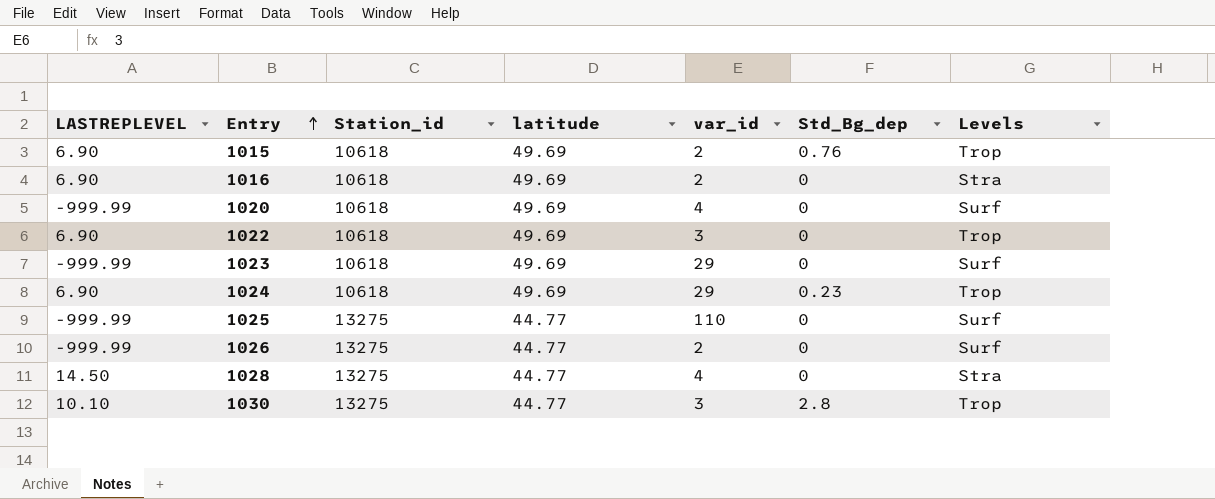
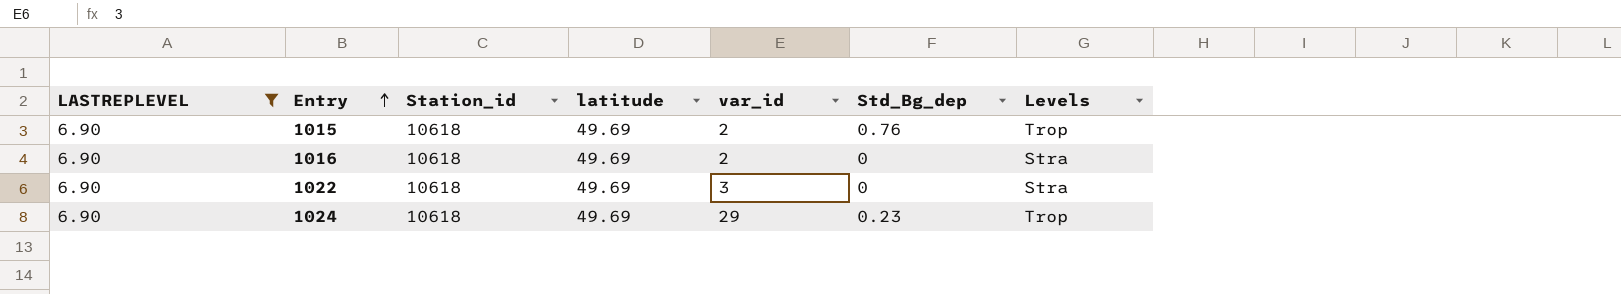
filter: none -> LASTREPLEVEL = 6.90
1022 | Levels: Trop -> Stra

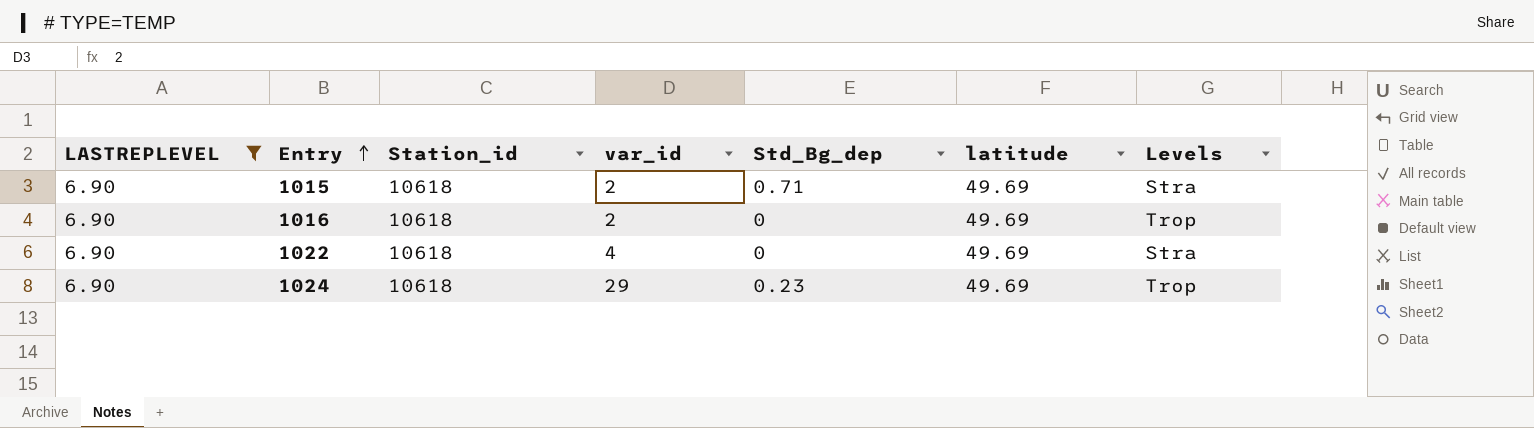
column latitude | position: 4 -> 6
1015 | Std_Bg_dep: 0.76 -> 0.71
1015 | Levels: Trop -> Stra
1016 | Levels: Stra -> Trop
1022 | var_id: 3 -> 4

